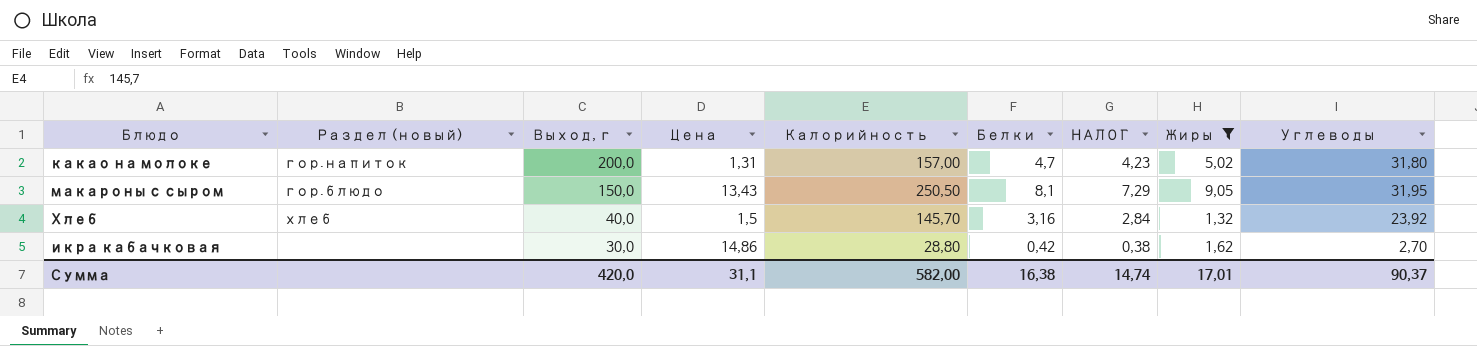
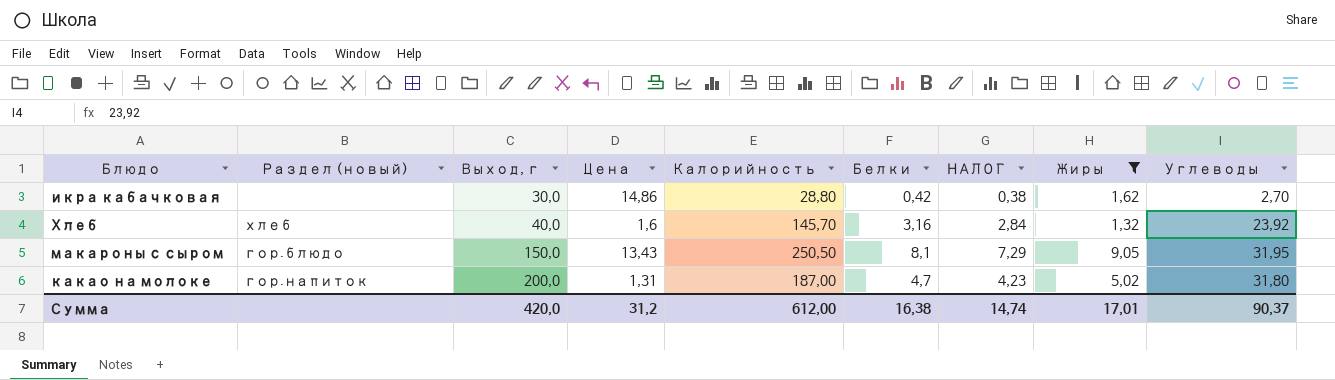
row order: Выход, г descending -> Выход, г ascending
Хлеб | Цена: 1,5 -> 1,6
какао на молоке | Калорийность: 157,00 -> 187,00
Сумма | Цена: 31,1 -> 31,2
Сумма | Калорийность: 582,00 -> 612,00

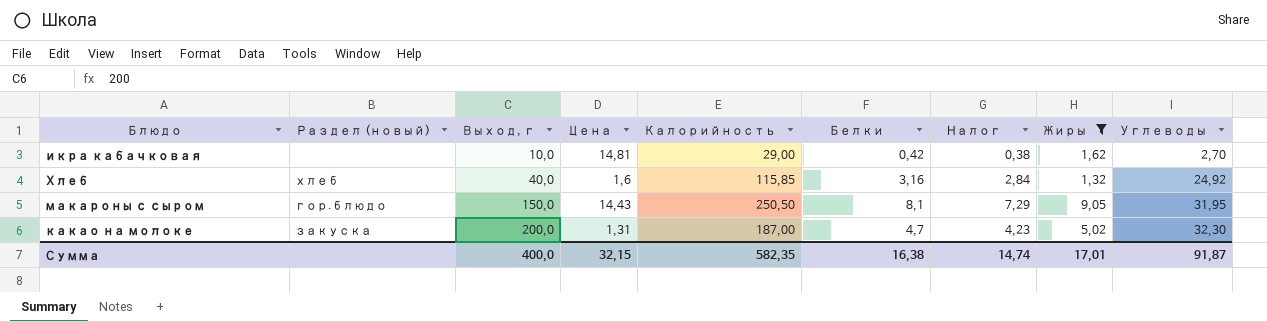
column name: НАЛОГ -> Налог
икра кабачковая | Выход, г: 30,0 -> 10,0
икра кабачковая | Цена: 14,86 -> 14,81
икра кабачковая | Калорийность: 28,80 -> 29,00
Хлеб | Калорийность: 145,70 -> 115,85
Хлеб | Углеводы: 23,92 -> 24,92
макароны с сыром | Цена: 13,43 -> 14,43
какао на молоке | Раздел (новый): гор.напиток -> закуска
какао на молоке | Углеводы: 31,80 -> 32,30
Сумма | Выход, г: 420,0 -> 400,0
Сумма | Цена: 31,2 -> 32,15
Сумма | Калорийность: 612,00 -> 582,35
Сумма | Углеводы: 90,37 -> 91,87

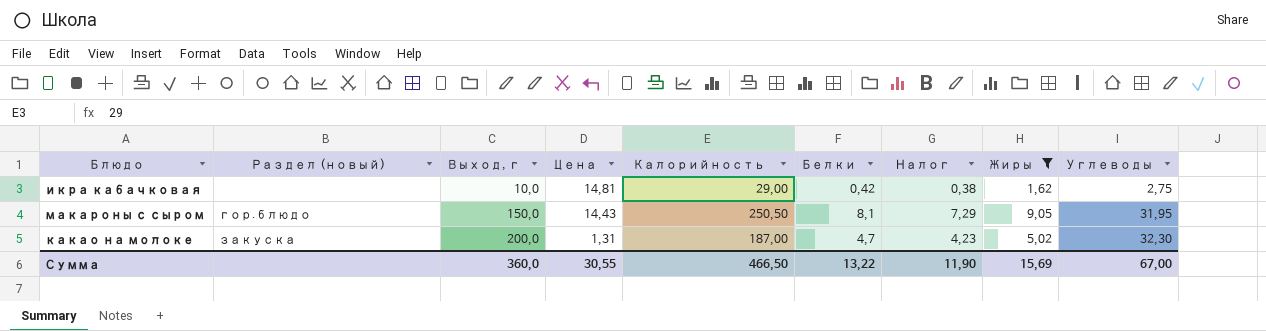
row Хлеб: хлеб | 40,0 | 1,6 | 115,85 | 3,16 | 2,84 | 1,32 | 24,92 -> none
икра кабачковая | Углеводы: 2,70 -> 2,75
Сумма | Выход, г: 400,0 -> 360,0
Сумма | Цена: 32,15 -> 30,55
Сумма | Калорийность: 582,35 -> 466,50
Сумма | Белки: 16,38 -> 13,22
Сумма | Налог: 14,74 -> 11,90
Сумма | Жиры: 17,01 -> 15,69
Сумма | Углеводы: 91,87 -> 67,00

